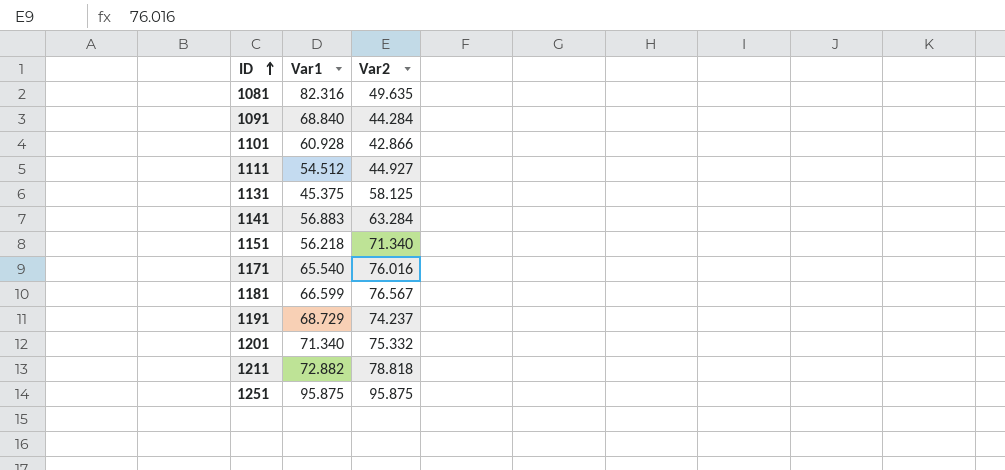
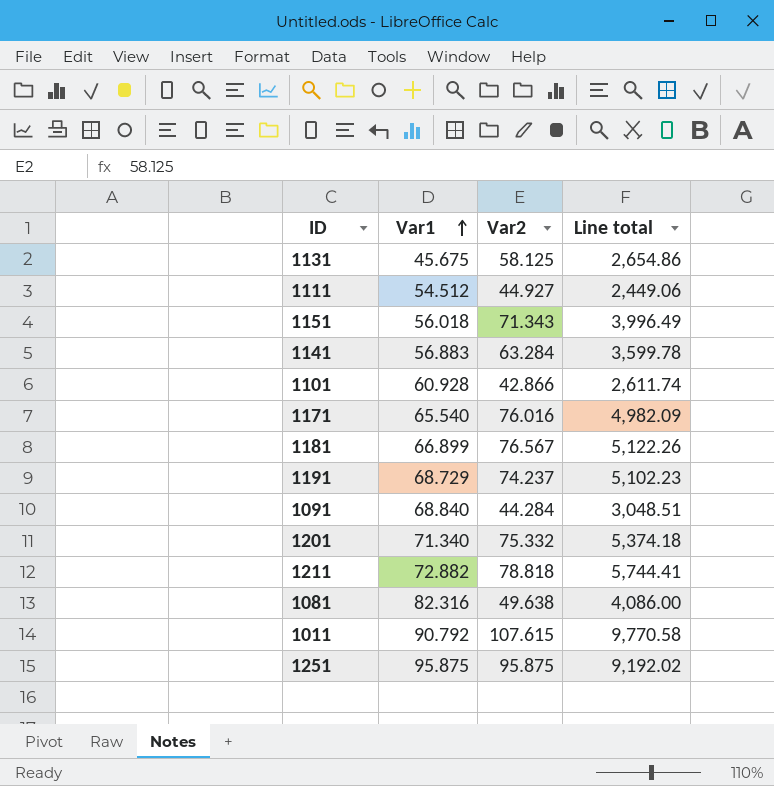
row order: ID ascending -> Var1 ascending
column Line total | formula: none -> [Var1] * [Var2]
1131 | Var1: 45.375 -> 45.675
1151 | Var1: 56.218 -> 56.018
1151 | Var2: 71.340 -> 71.343
1181 | Var1: 66.599 -> 66.899
1081 | Var2: 49.635 -> 49.638
row 1011: none -> 90.792 | 107.615 | 9,770.58

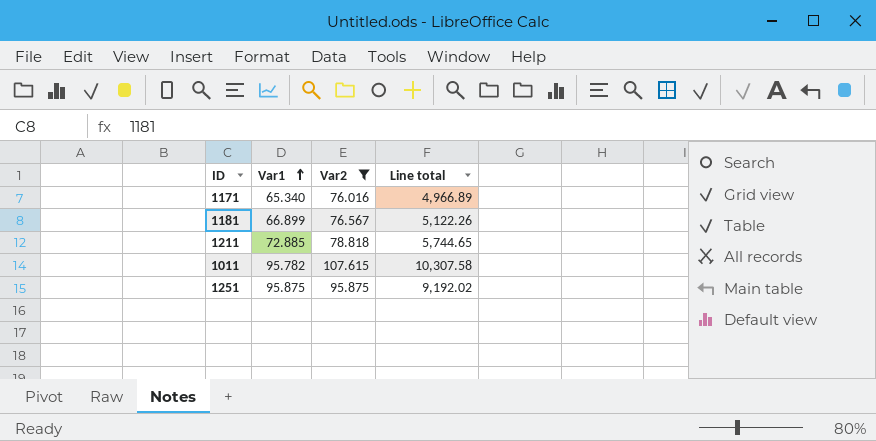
filter: none -> Var2 >= 76.016
1171 | Var1: 65.540 -> 65.340
1171 | Line total: 4,982.09 -> 4,966.89
1211 | Var1: 72.882 -> 72.885
1211 | Line total: 5,744.41 -> 5,744.65
1011 | Var1: 90.792 -> 95.782
1011 | Line total: 9,770.58 -> 10,307.58

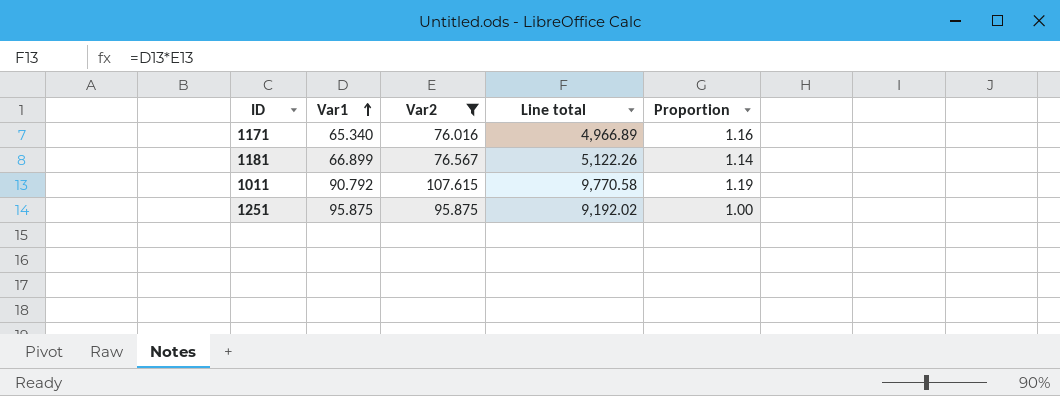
column Proportion | formula: none -> [Var2] / [Var1]
row 1211: 72.885 | 78.818 | 5,744.65 -> none
1011 | Var1: 95.782 -> 90.792
1011 | Line total: 10,307.58 -> 9,770.58

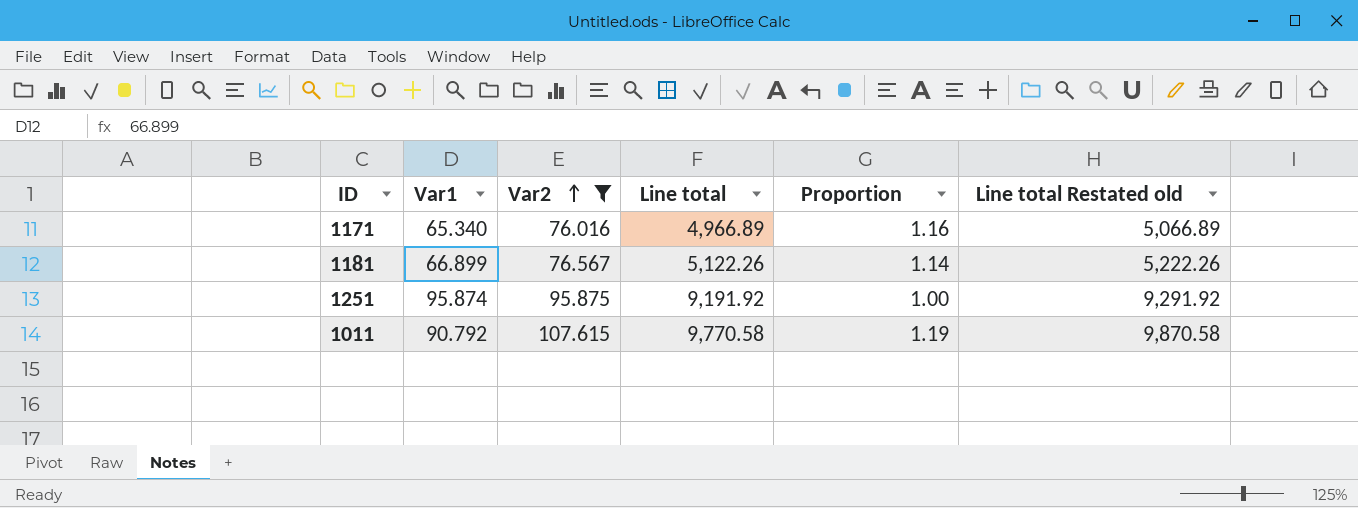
row order: Var1 ascending -> Var2 ascending
column Line total Restated old | formula: none -> [Line total] + 100
1251 | Var1: 95.875 -> 95.874
1251 | Line total: 9,192.02 -> 9,191.92

